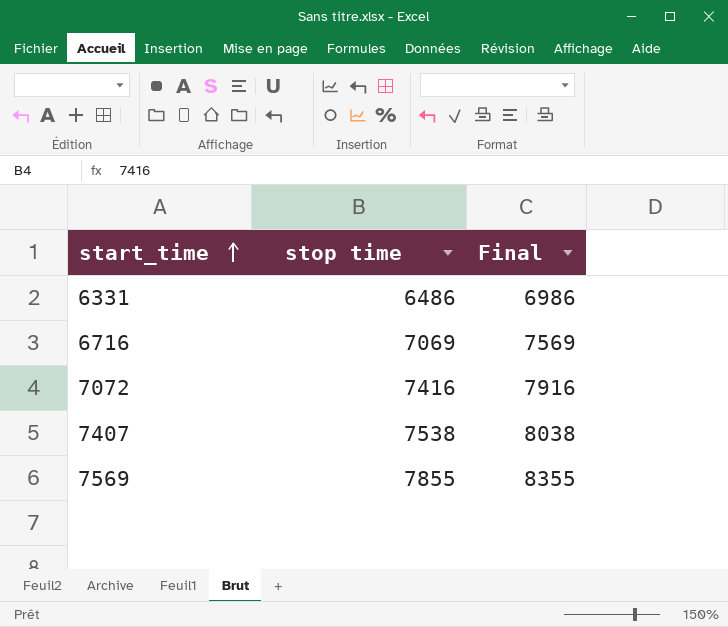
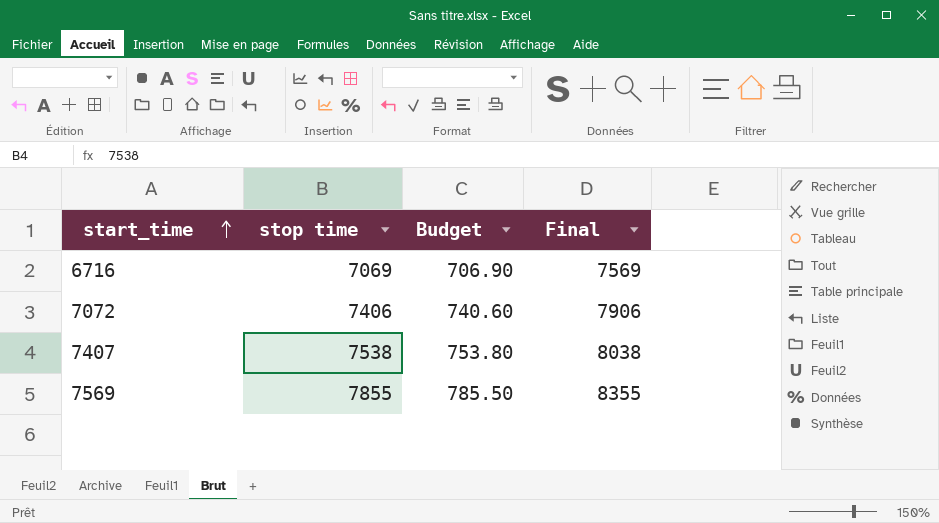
column Budget | formula: none -> [stop time] * 0.1
row 6331: 6486 | 6986 -> none
7072 | stop time: 7416 -> 7406
7072 | Final: 7916 -> 7906

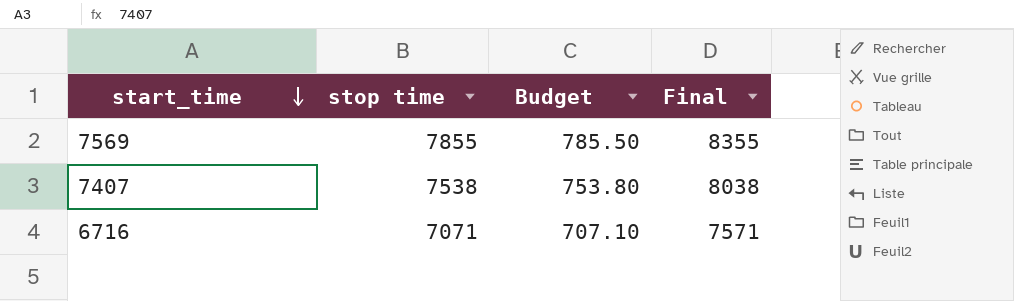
row order: start_time ascending -> start_time descending
row 7072: 7406 | 740.60 | 7906 -> none
6716 | stop time: 7069 -> 7071
6716 | Budget: 706.90 -> 707.10
6716 | Final: 7569 -> 7571

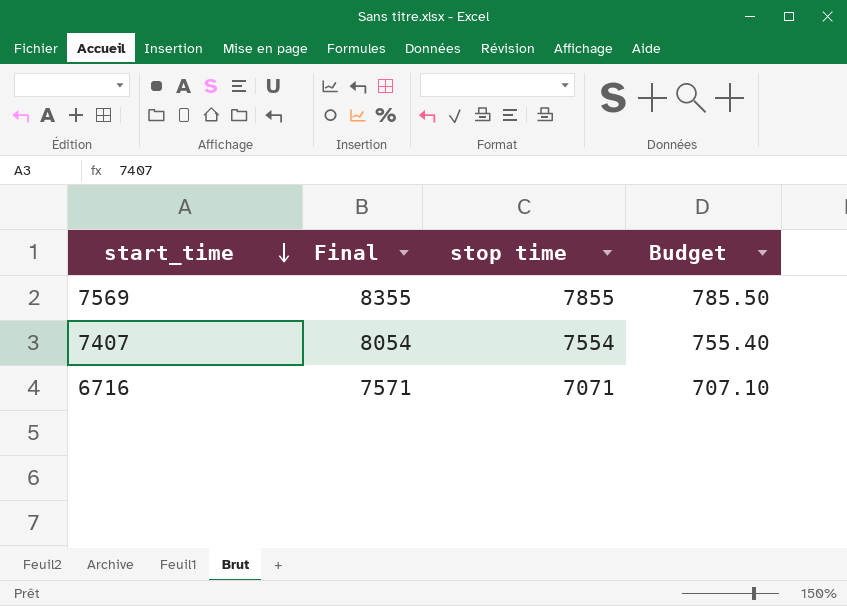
column Final | position: 4 -> 2
7407 | Final: 8038 -> 8054
7407 | stop time: 7538 -> 7554
7407 | Budget: 753.80 -> 755.40

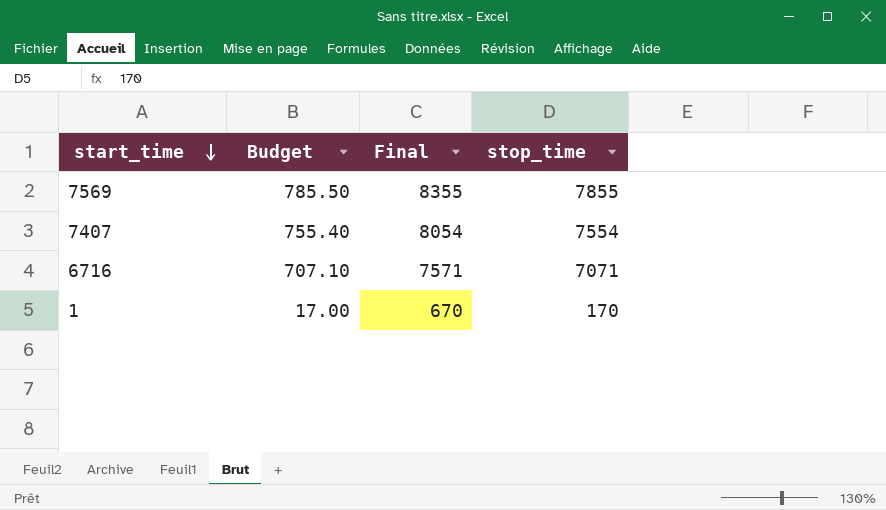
column Budget | position: 4 -> 2
column name: stop time -> stop_time
row 1: none -> 17.00 | 670 | 170

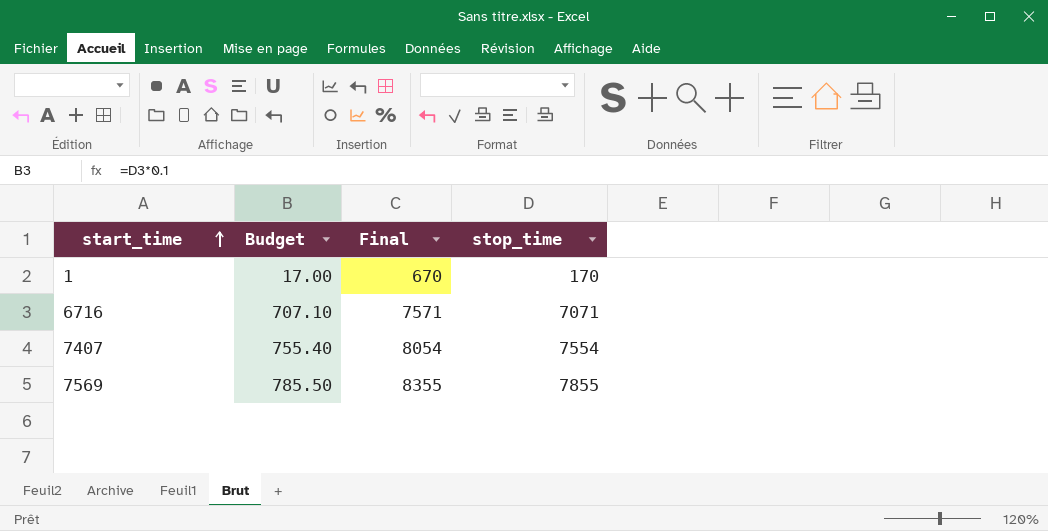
row order: start_time descending -> start_time ascending

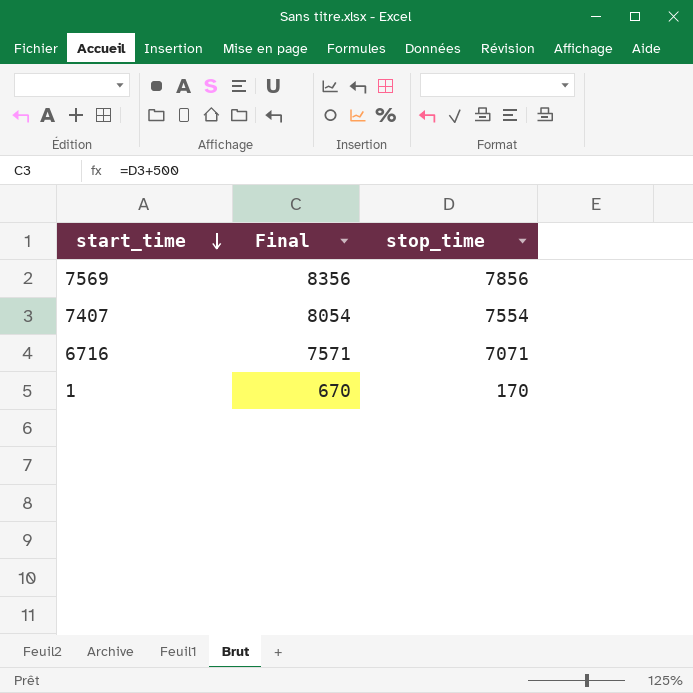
row order: start_time ascending -> start_time descending
column Budget | formula: [stop_time] * 0.1 -> none
7569 | Final: 8355 -> 8356
7569 | stop_time: 7855 -> 7856

